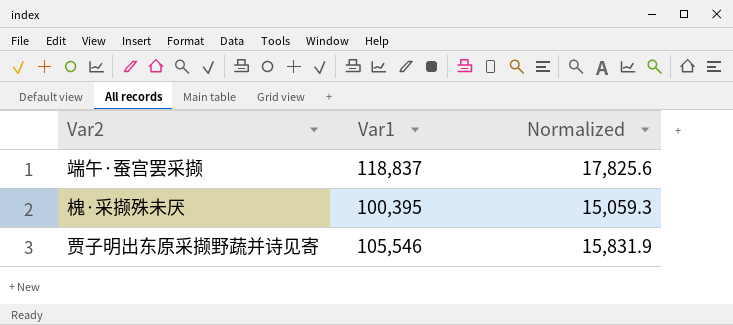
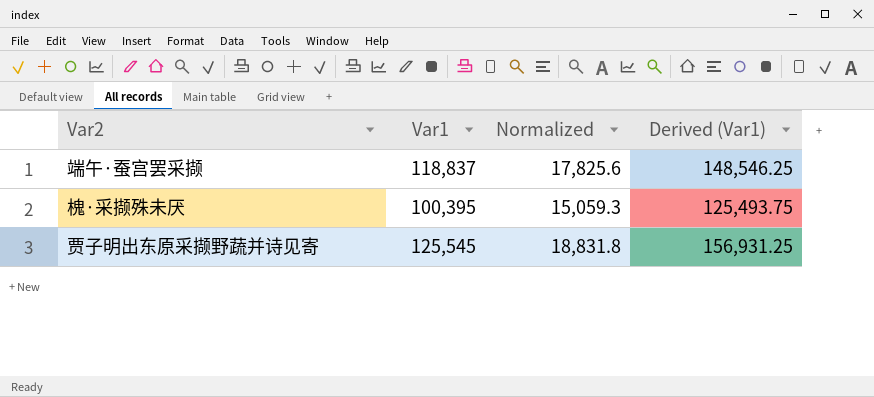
column Derived (Var1) | formula: none -> [Var1] * 1.25
贾子明出东原采撷野蔬并诗见寄 | Var1: 105,546 -> 125,545
贾子明出东原采撷野蔬并诗见寄 | Normalized: 15,831.9 -> 18,831.8

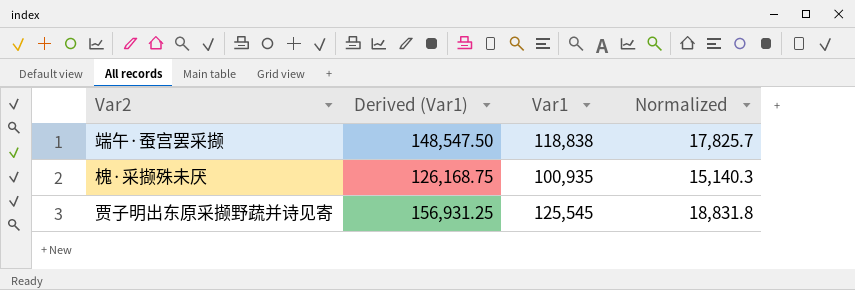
column Derived (Var1) | position: 4 -> 2
端午·蚕宫罢采撷 | Derived (Var1): 148,546.25 -> 148,547.50
端午·蚕宫罢采撷 | Var1: 118,837 -> 118,838
端午·蚕宫罢采撷 | Normalized: 17,825.6 -> 17,825.7
槐·采撷殊未厌 | Derived (Var1): 125,493.75 -> 126,168.75
槐·采撷殊未厌 | Var1: 100,395 -> 100,935
槐·采撷殊未厌 | Normalized: 15,059.3 -> 15,140.3

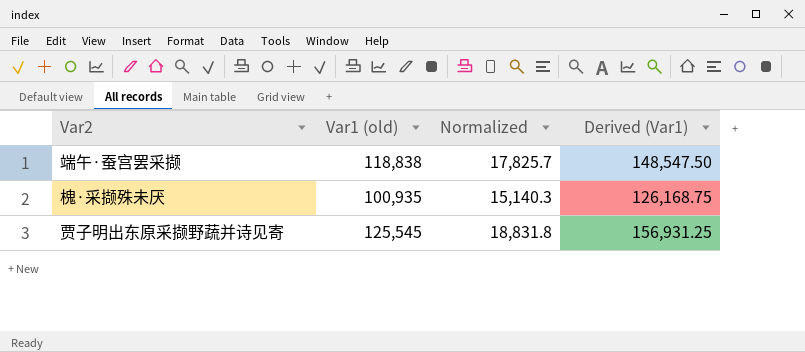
column name: Var1 -> Var1 (old)
column Derived (Var1) | position: 2 -> 4

